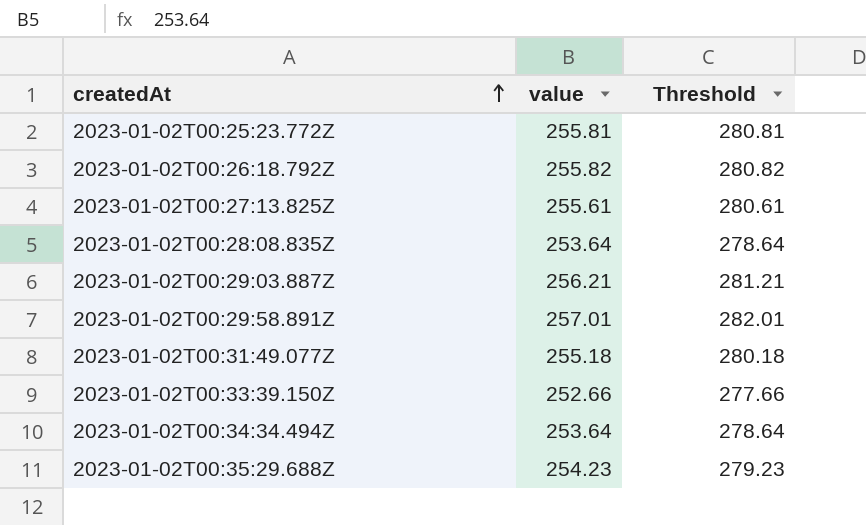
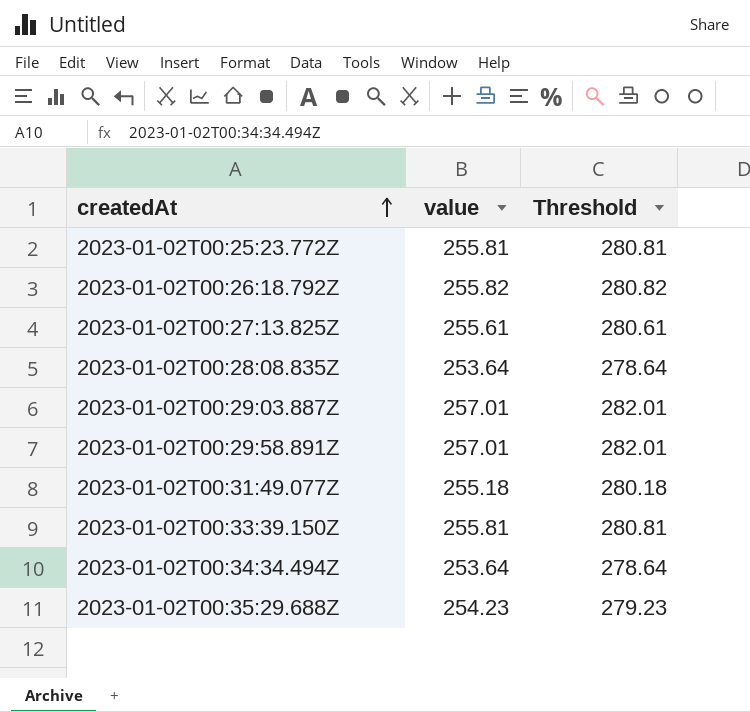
2023-01-02T00:29:03.887Z | value: 256.21 -> 257.01
2023-01-02T00:29:03.887Z | Threshold: 281.21 -> 282.01
2023-01-02T00:33:39.150Z | value: 252.66 -> 255.81
2023-01-02T00:33:39.150Z | Threshold: 277.66 -> 280.81

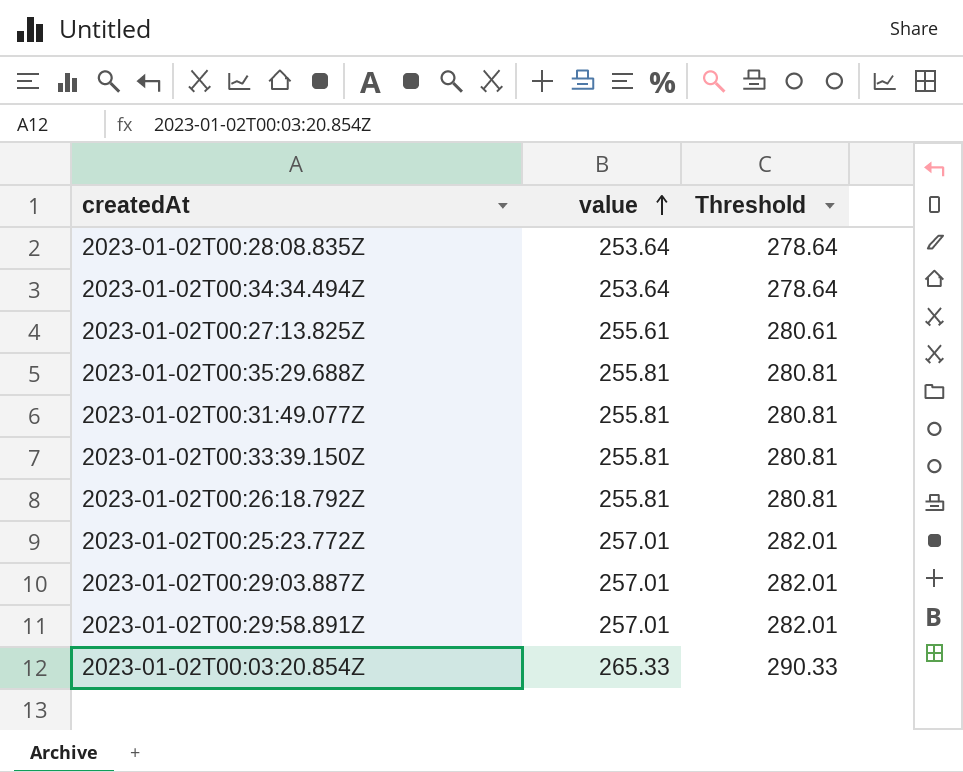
row order: createdAt ascending -> value ascending
2023-01-02T00:35:29.688Z | value: 254.23 -> 255.81
2023-01-02T00:35:29.688Z | Threshold: 279.23 -> 280.81
2023-01-02T00:31:49.077Z | value: 255.18 -> 255.81
2023-01-02T00:31:49.077Z | Threshold: 280.18 -> 280.81
2023-01-02T00:26:18.792Z | value: 255.82 -> 255.81
2023-01-02T00:26:18.792Z | Threshold: 280.82 -> 280.81
2023-01-02T00:25:23.772Z | value: 255.81 -> 257.01
2023-01-02T00:25:23.772Z | Threshold: 280.81 -> 282.01
row 2023-01-02T00:03:20.854Z: none -> 265.33 | 290.33

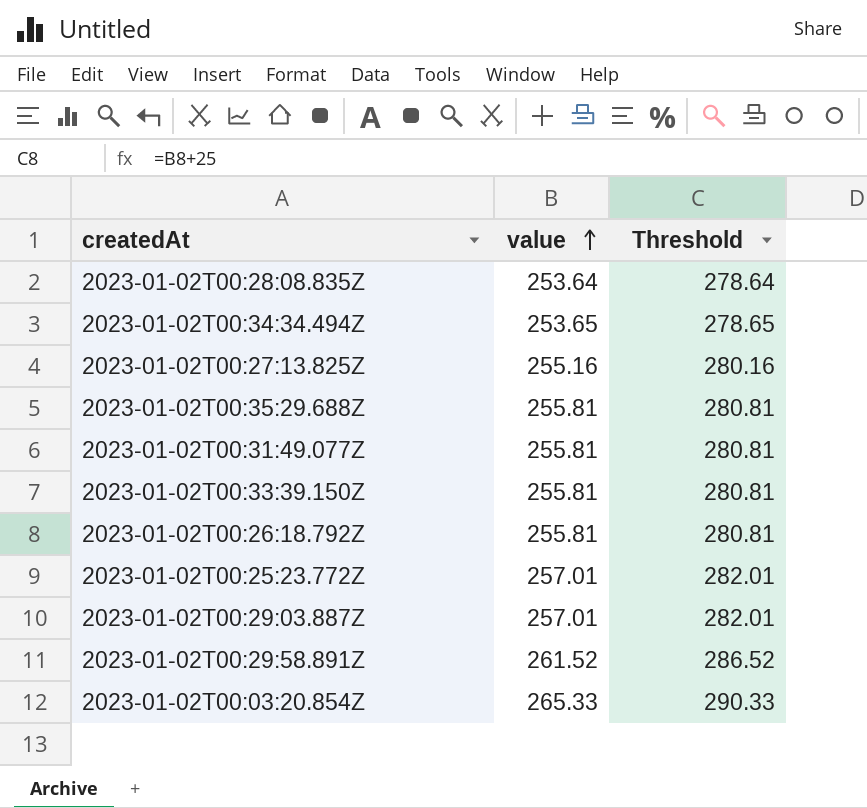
2023-01-02T00:34:34.494Z | value: 253.64 -> 253.65
2023-01-02T00:34:34.494Z | Threshold: 278.64 -> 278.65
2023-01-02T00:27:13.825Z | value: 255.61 -> 255.16
2023-01-02T00:27:13.825Z | Threshold: 280.61 -> 280.16
2023-01-02T00:29:58.891Z | value: 257.01 -> 261.52
2023-01-02T00:29:58.891Z | Threshold: 282.01 -> 286.52

